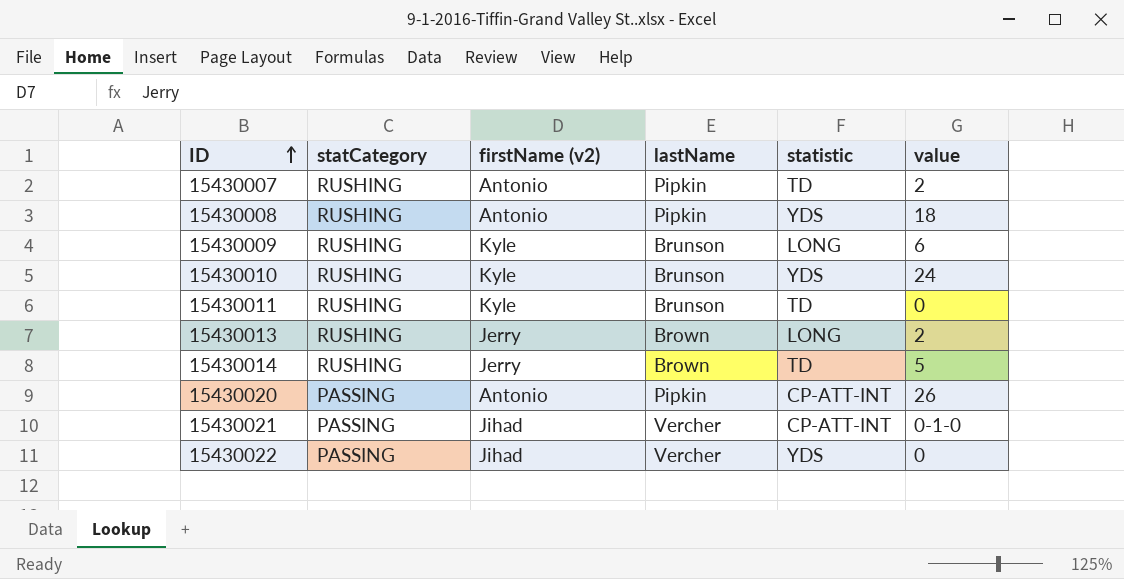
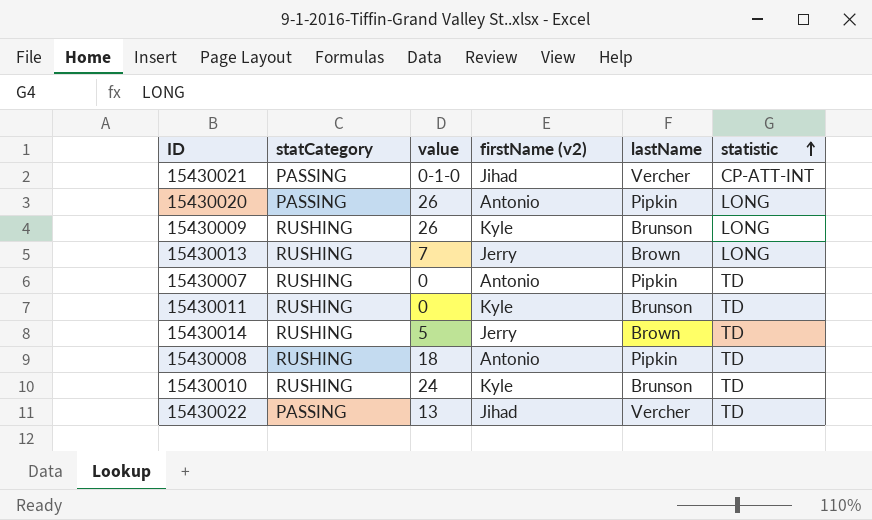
row order: ID ascending -> statistic ascending
column value | position: 6 -> 3
15430020 | statistic: CP-ATT-INT -> LONG
15430009 | value: 6 -> 26
15430013 | value: 2 -> 7
15430007 | value: 2 -> 0
15430008 | statistic: YDS -> TD
15430010 | statistic: YDS -> TD
15430022 | value: 0 -> 13
15430022 | statistic: YDS -> TD

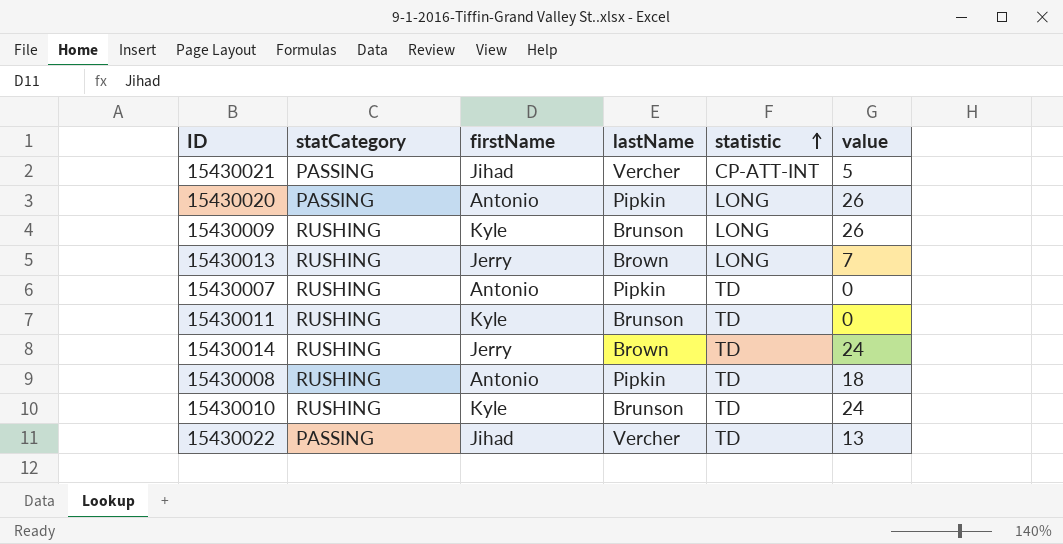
column name: firstName (v2) -> firstName
column value | position: 3 -> 6
15430021 | value: 0-1-0 -> 5
15430014 | value: 5 -> 24

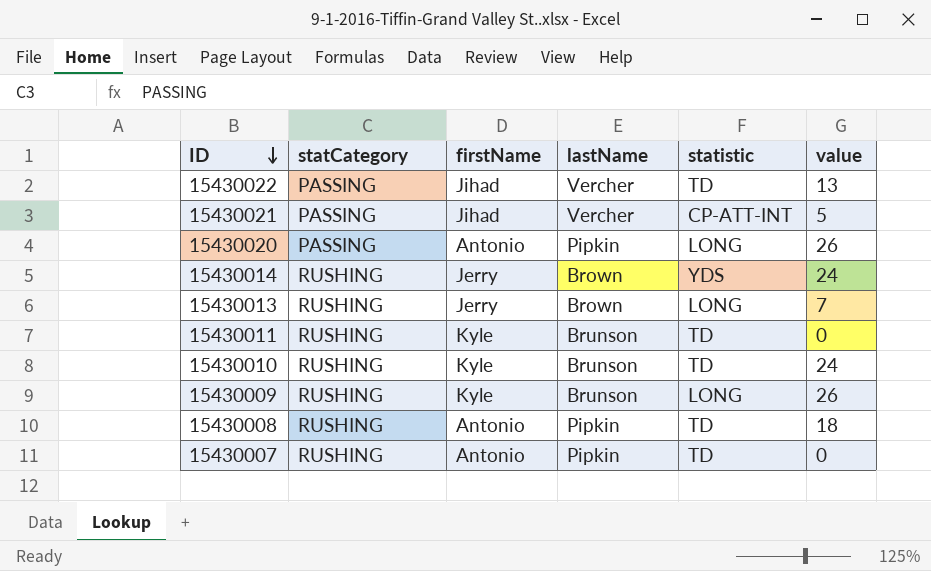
row order: statistic ascending -> ID descending
15430014 | statistic: TD -> YDS

